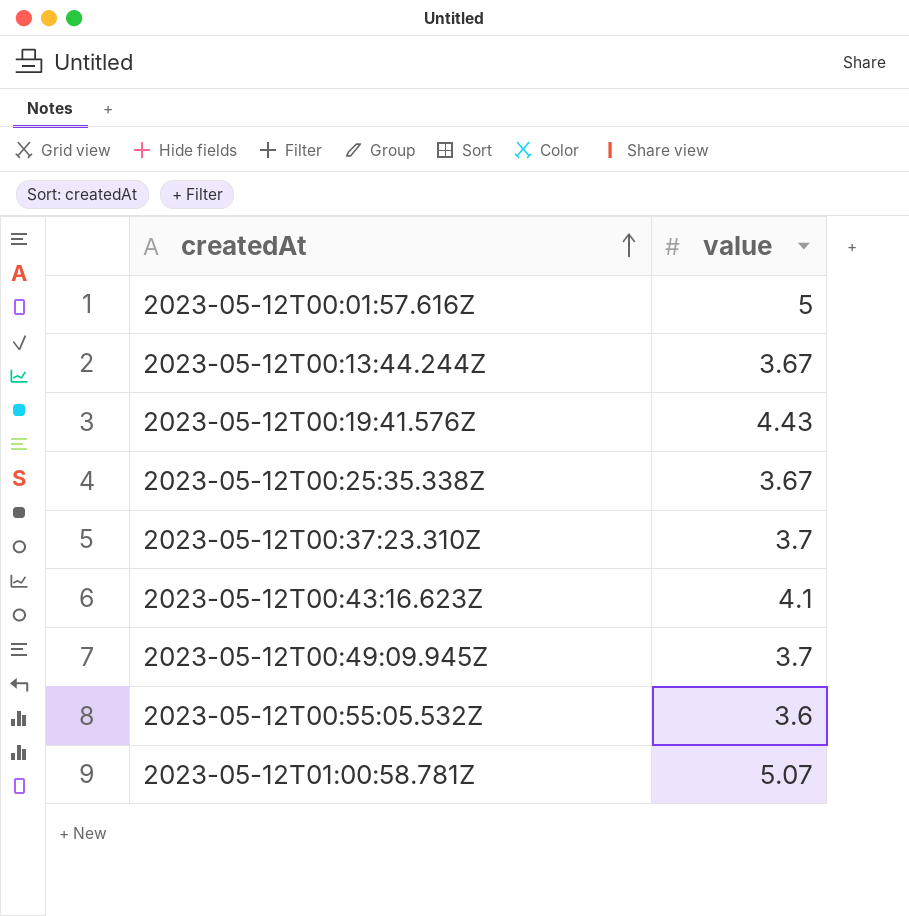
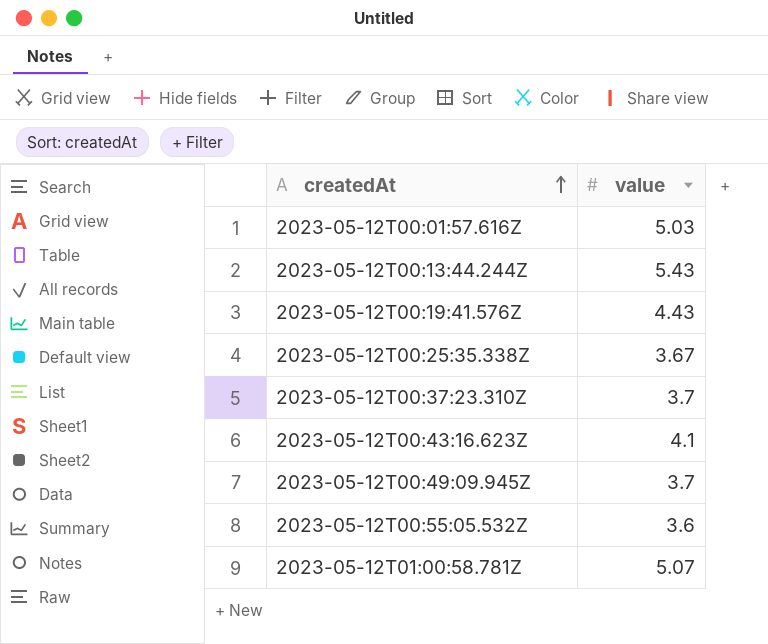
2023-05-12T00:01:57.616Z | value: 5 -> 5.03
2023-05-12T00:13:44.244Z | value: 3.67 -> 5.43

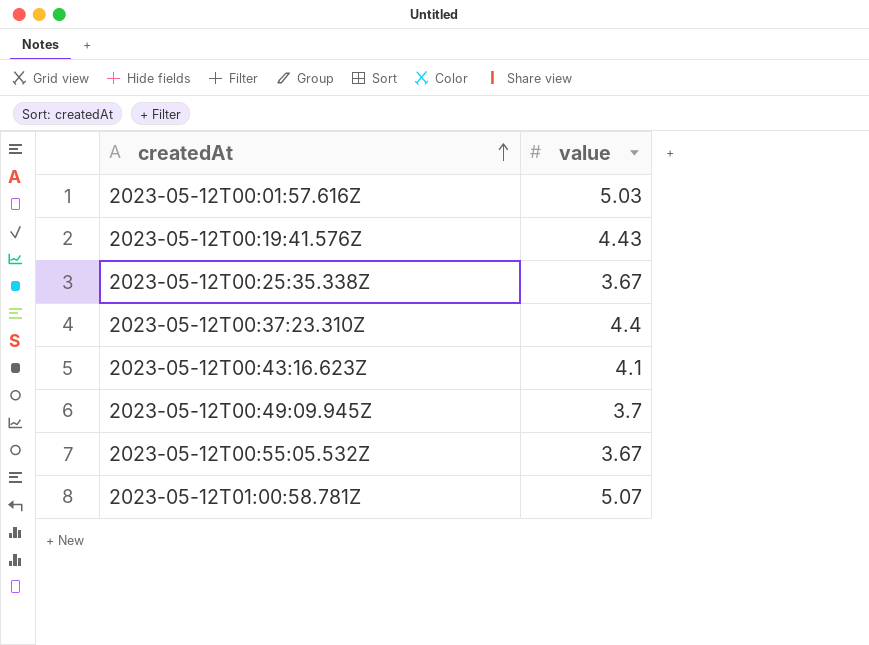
row 2023-05-12T00:13:44.244Z: 5.43 -> none
2023-05-12T00:37:23.310Z | value: 3.7 -> 4.4
2023-05-12T00:55:05.532Z | value: 3.6 -> 3.67

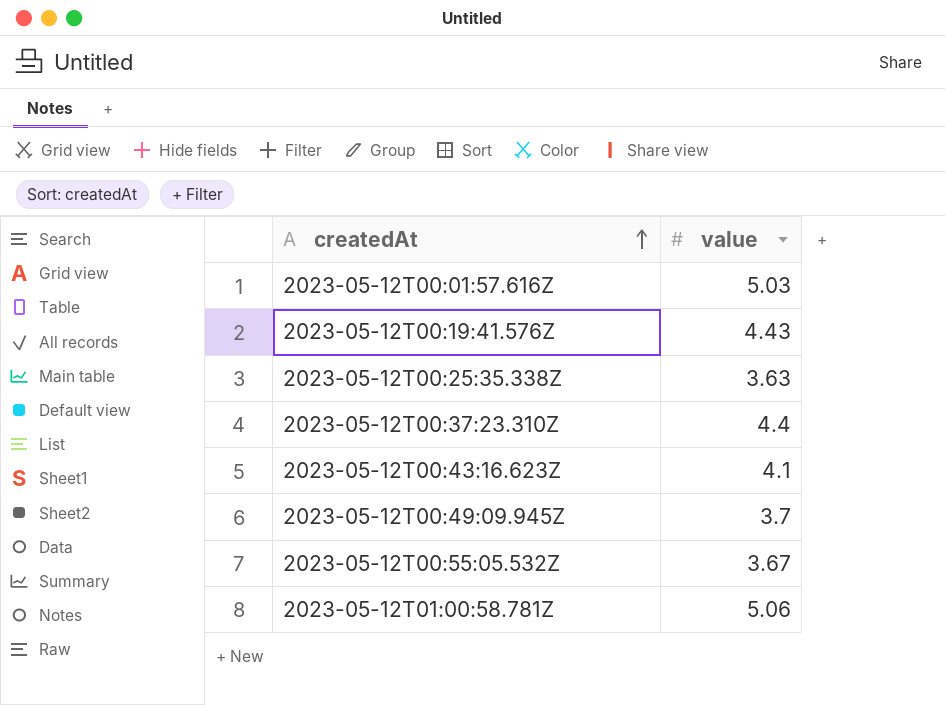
2023-05-12T00:25:35.338Z | value: 3.67 -> 3.63
2023-05-12T01:00:58.781Z | value: 5.07 -> 5.06

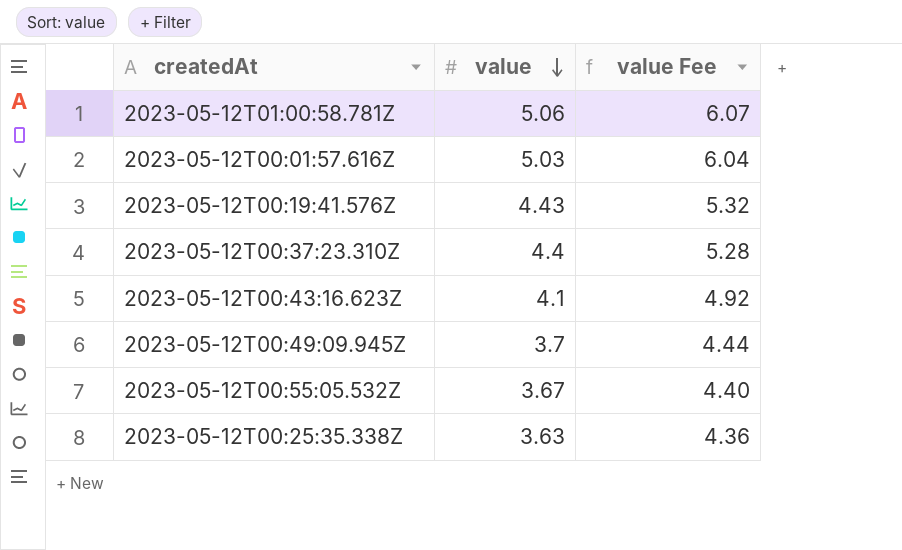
row order: createdAt ascending -> value descending
column value Fee | formula: none -> [value] * 1.2

